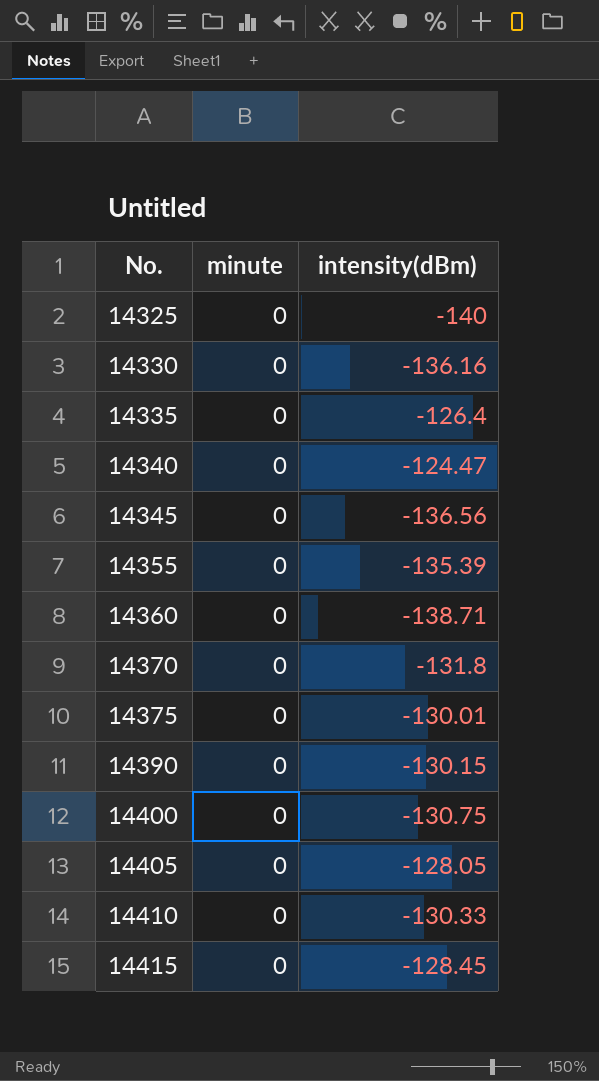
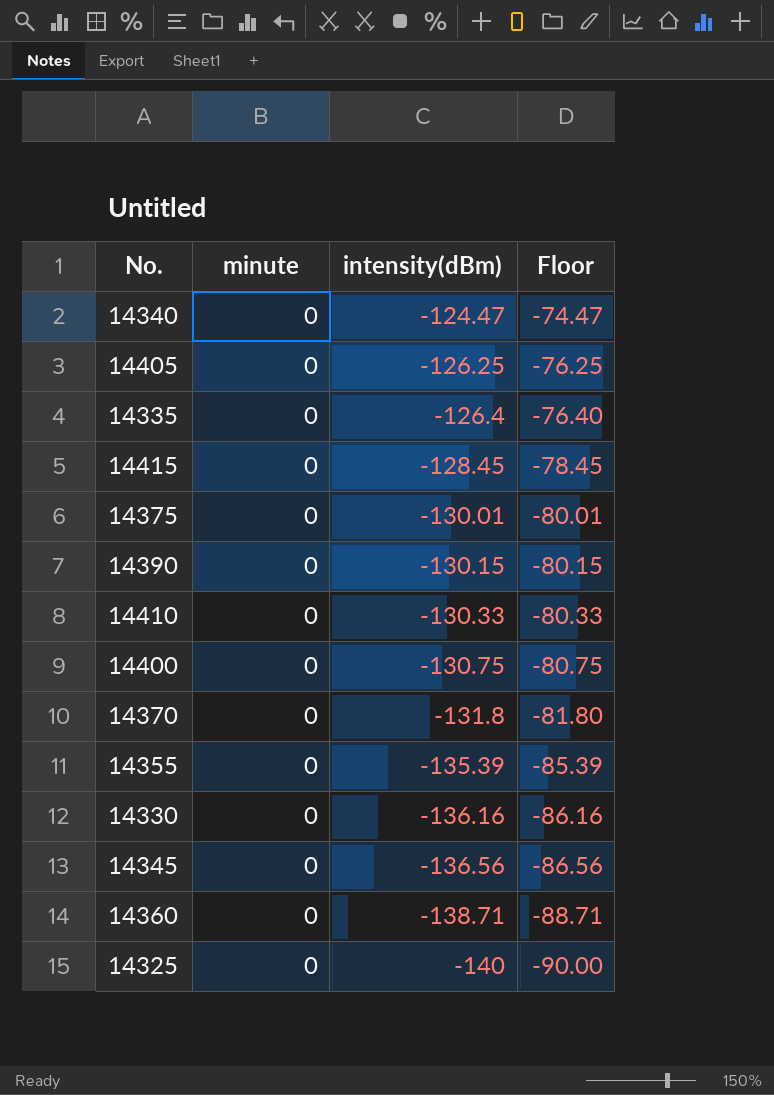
row order: No. ascending -> intensity(dBm) descending
column Floor | formula: none -> [intensity(dBm)] + 50
14405 | intensity(dBm): -128.05 -> -126.25

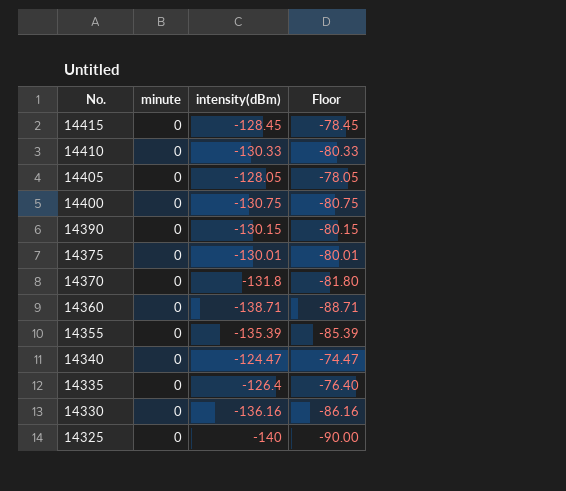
row order: intensity(dBm) descending -> No. descending
row 14345: 0 | -136.56 | -86.56 -> none
14405 | intensity(dBm): -126.25 -> -128.05
14405 | Floor: -76.25 -> -78.05

